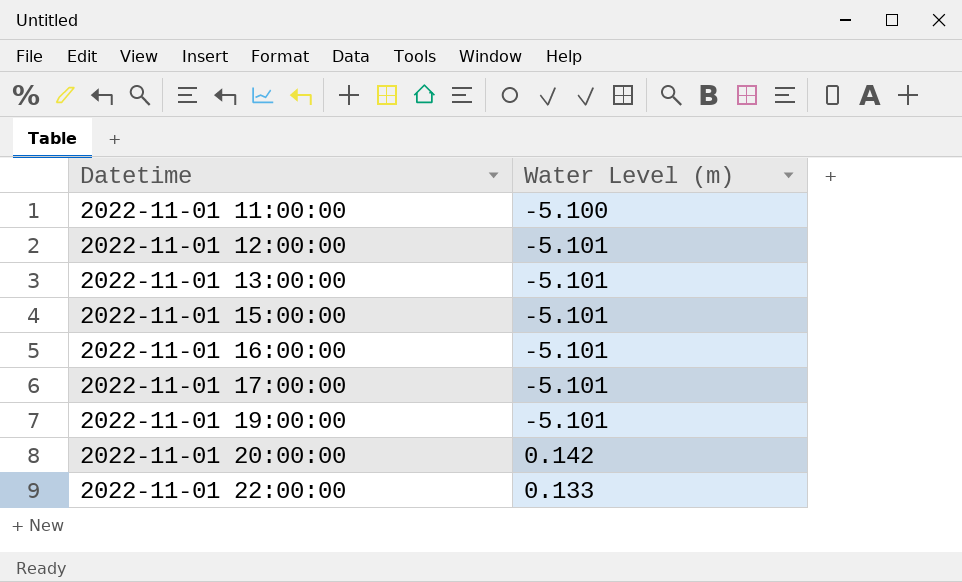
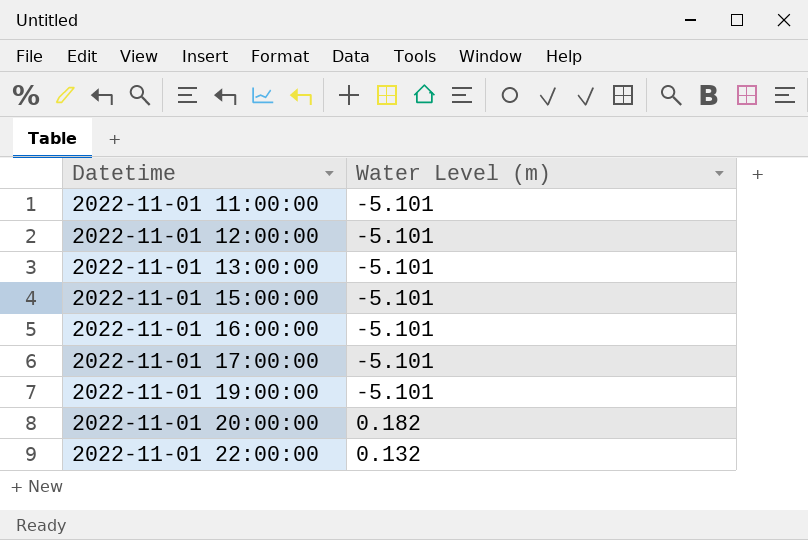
2022-11-01 11:00:00 | Water Level (m): -5.100 -> -5.101
2022-11-01 20:00:00 | Water Level (m): 0.142 -> 0.182
2022-11-01 22:00:00 | Water Level (m): 0.133 -> 0.132

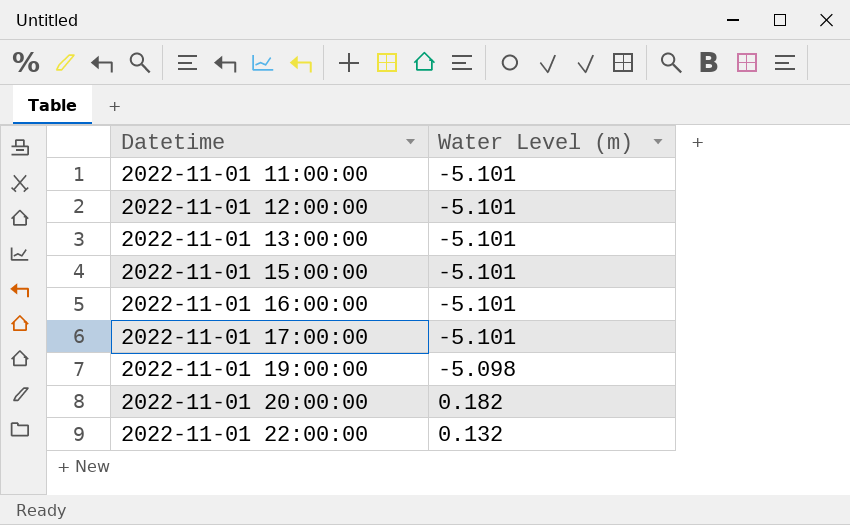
2022-11-01 19:00:00 | Water Level (m): -5.101 -> -5.098

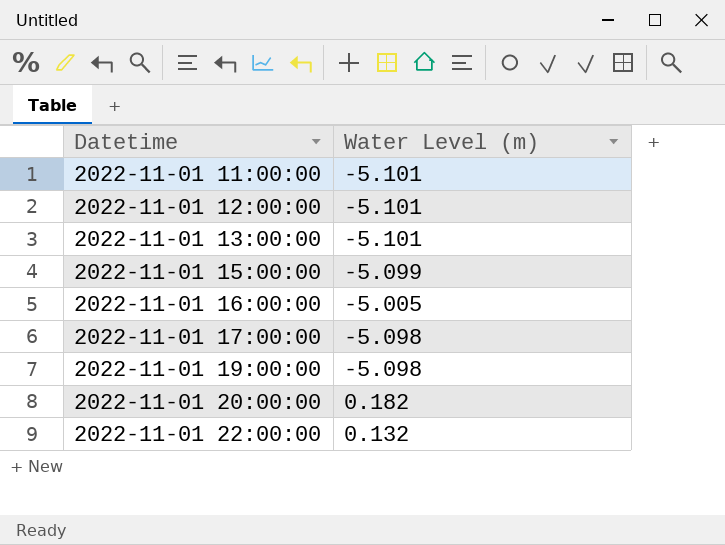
2022-11-01 15:00:00 | Water Level (m): -5.101 -> -5.099
2022-11-01 16:00:00 | Water Level (m): -5.101 -> -5.005
2022-11-01 17:00:00 | Water Level (m): -5.101 -> -5.098

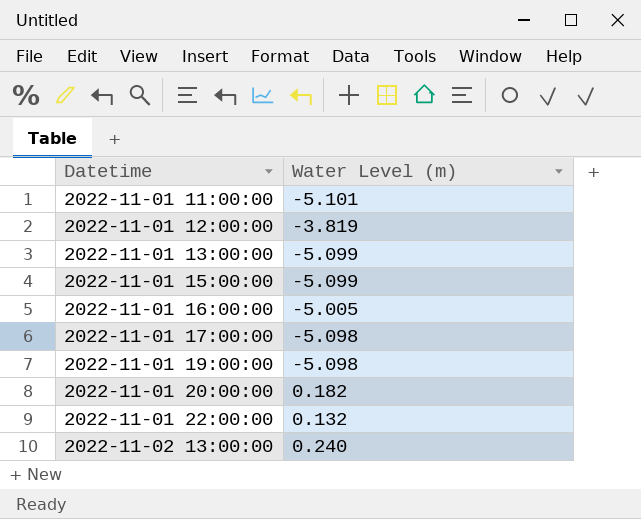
2022-11-01 12:00:00 | Water Level (m): -5.101 -> -3.819
2022-11-01 13:00:00 | Water Level (m): -5.101 -> -5.099
row 2022-11-02 13:00:00: none -> 0.240

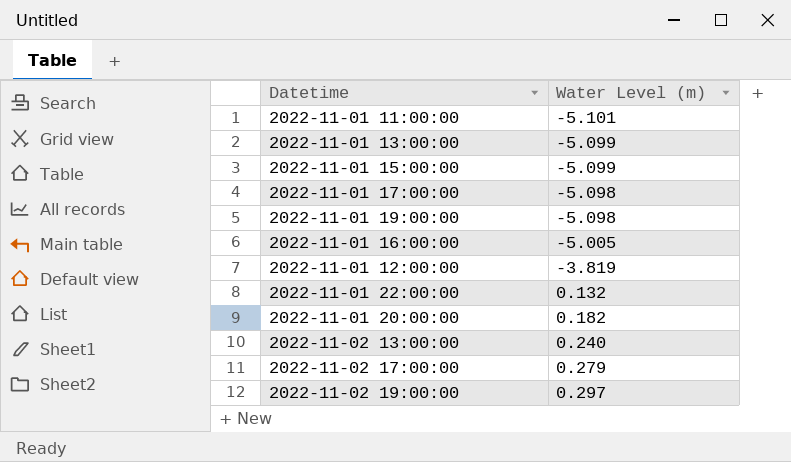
row order: Datetime ascending -> Water Level (m) ascending
row 2022-11-02 17:00:00: none -> 0.279
row 2022-11-02 19:00:00: none -> 0.297

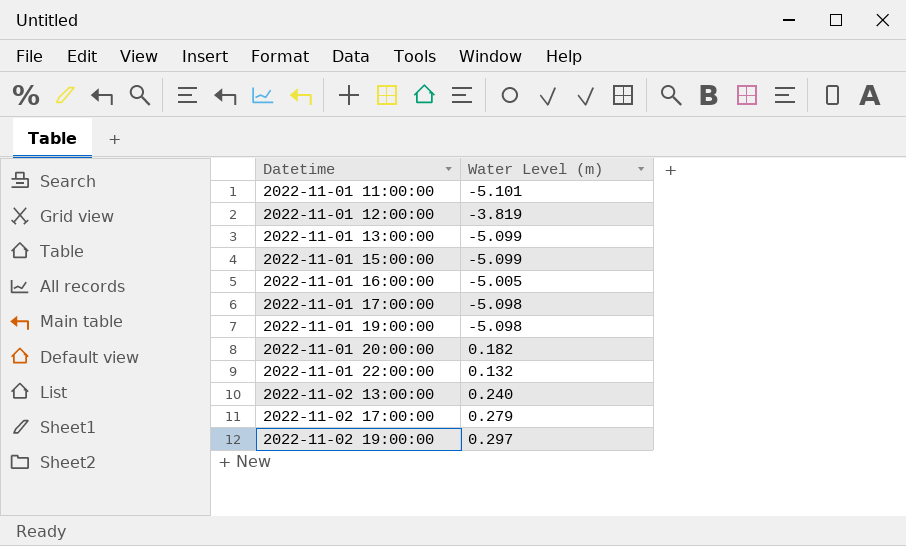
row order: Water Level (m) ascending -> Datetime ascending

